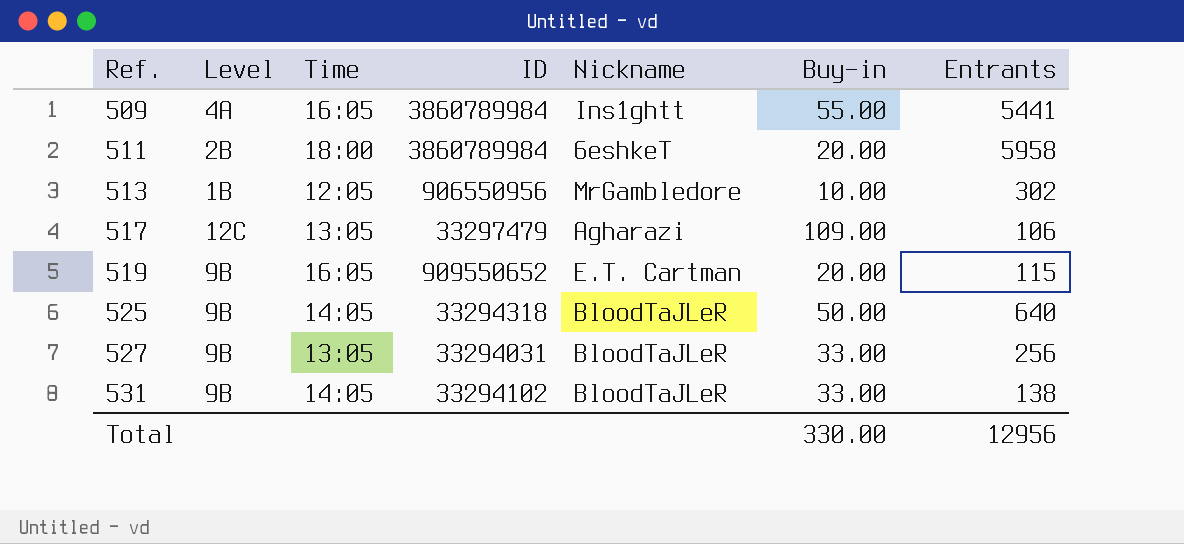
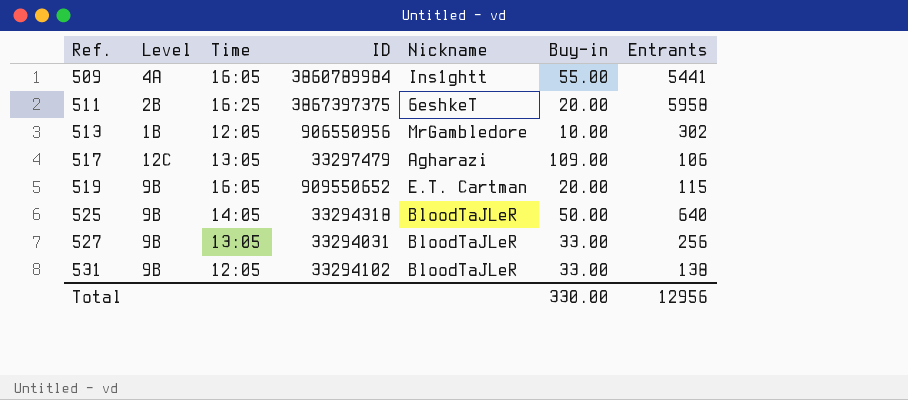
511 | Time: 18:00 -> 16:25
511 | ID: 3860789984 -> 3867397375
531 | Time: 14:05 -> 12:05

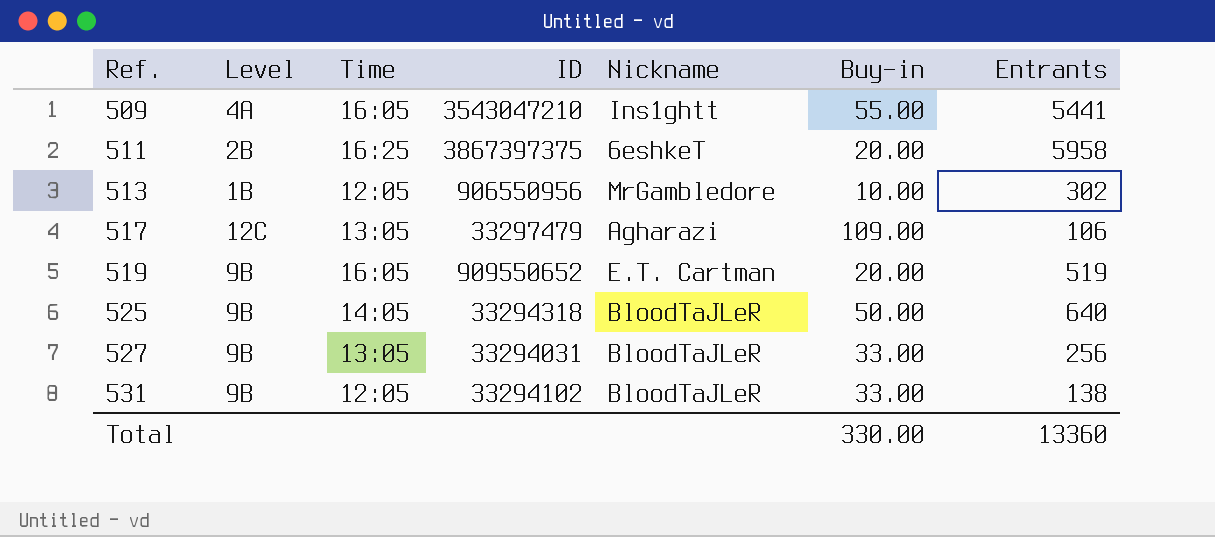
509 | ID: 3860789984 -> 3543047210
519 | Entrants: 115 -> 519
Total | Entrants: 12956 -> 13360

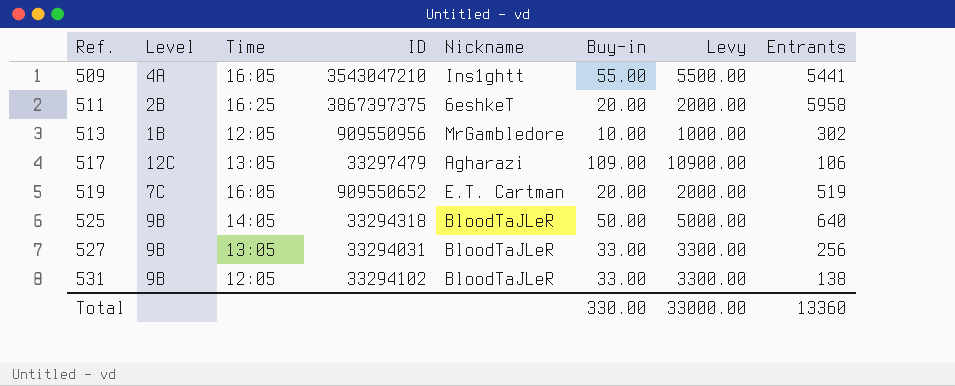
column Levy | formula: none -> [Buy-in] * 100
513 | ID: 906550956 -> 909550956
519 | Level: 9B -> 7C

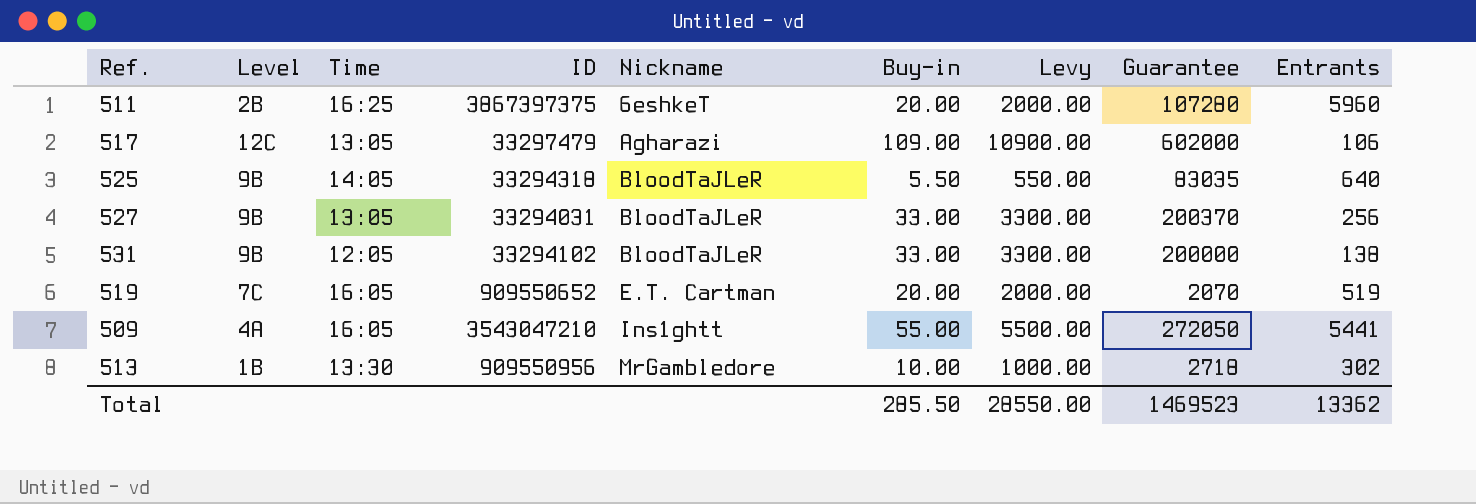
row order: Ref. ascending -> Nickname ascending
column Guarantee | position: none -> 8
511 | Entrants: 5958 -> 5960
525 | Buy-in: 50.00 -> 5.50
525 | Levy: 5000.00 -> 550.00
513 | Time: 12:05 -> 13:30
Total | Buy-in: 330.00 -> 285.50
Total | Levy: 33000.00 -> 28550.00
Total | Entrants: 13360 -> 13362

